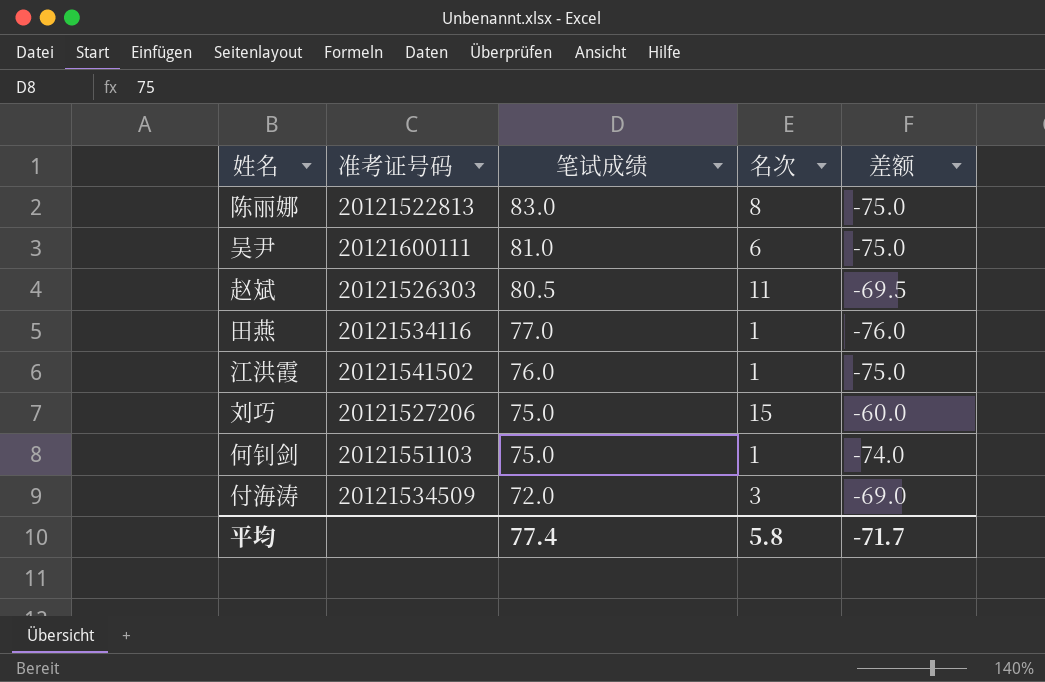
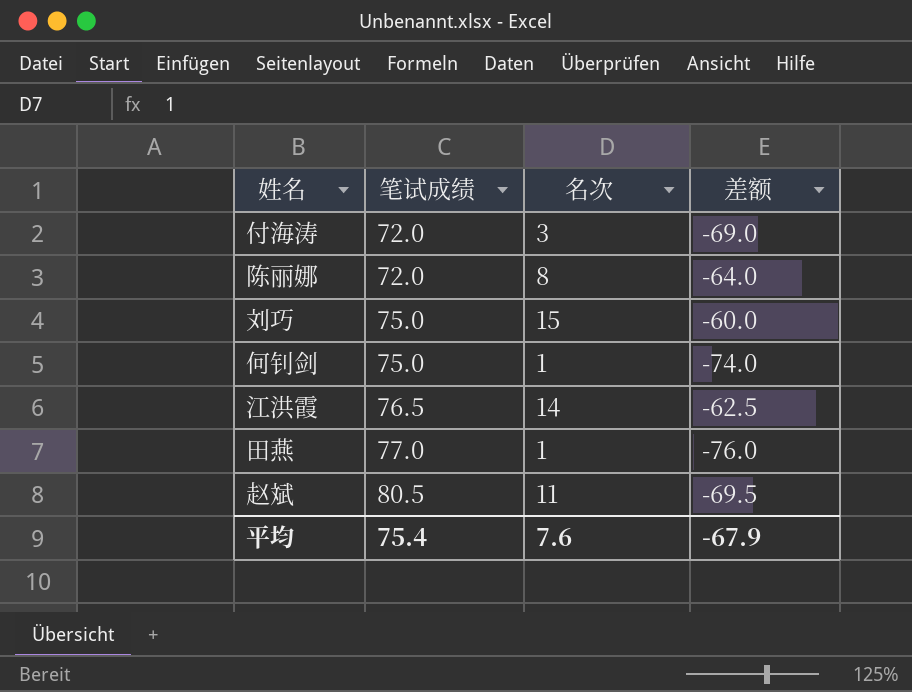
row order: 笔试成绩 descending -> 笔试成绩 ascending
column 准考证号码 | position: 2 -> none
row 吴尹: 20121600111 | 81.0 | 6 | -75.0 -> none
陈丽娜 | 笔试成绩: 83.0 -> 72.0
陈丽娜 | 差额: -75.0 -> -64.0
江洪霞 | 笔试成绩: 76.0 -> 76.5
江洪霞 | 名次: 1 -> 14
江洪霞 | 差额: -75.0 -> -62.5
平均 | 笔试成绩: 77.4 -> 75.4
平均 | 名次: 5.8 -> 7.6
平均 | 差额: -71.7 -> -67.9

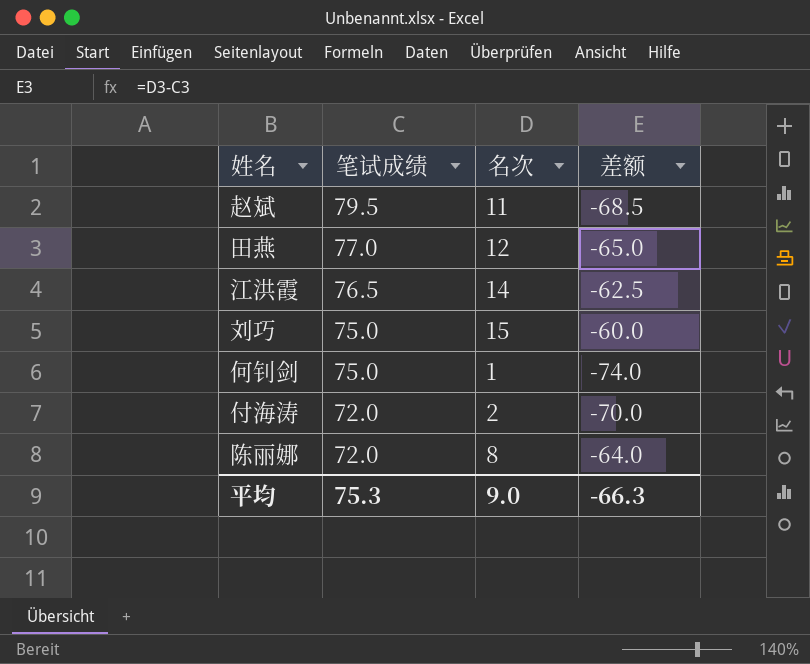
row order: 笔试成绩 ascending -> 笔试成绩 descending
赵斌 | 笔试成绩: 80.5 -> 79.5
赵斌 | 差额: -69.5 -> -68.5
田燕 | 名次: 1 -> 12
田燕 | 差额: -76.0 -> -65.0
付海涛 | 名次: 3 -> 2
付海涛 | 差额: -69.0 -> -70.0
平均 | 笔试成绩: 75.4 -> 75.3
平均 | 名次: 7.6 -> 9.0
平均 | 差额: -67.9 -> -66.3

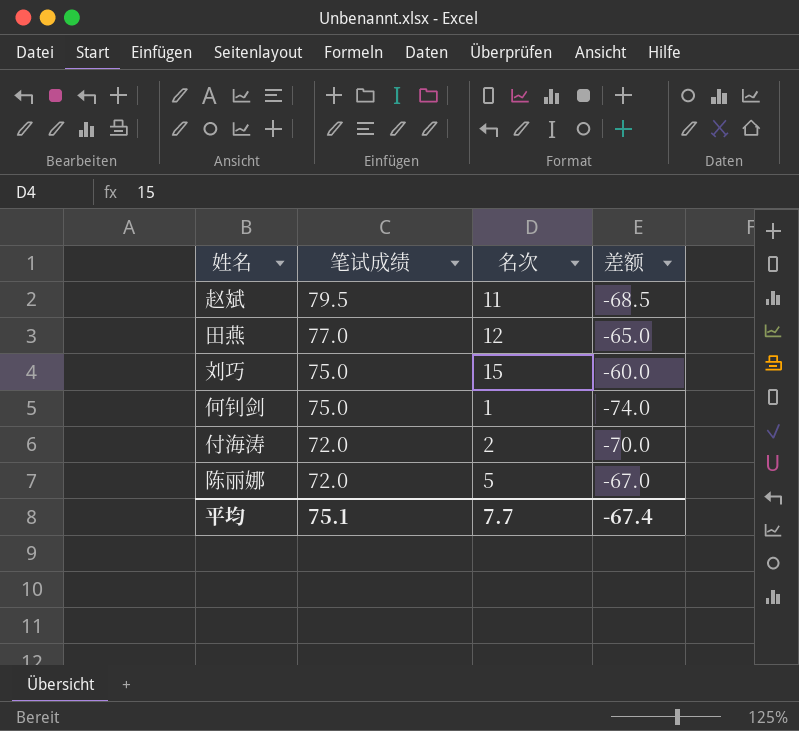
row 江洪霞: 76.5 | 14 | -62.5 -> none
陈丽娜 | 名次: 8 -> 5
陈丽娜 | 差额: -64.0 -> -67.0
平均 | 笔试成绩: 75.3 -> 75.1
平均 | 名次: 9.0 -> 7.7
平均 | 差额: -66.3 -> -67.4

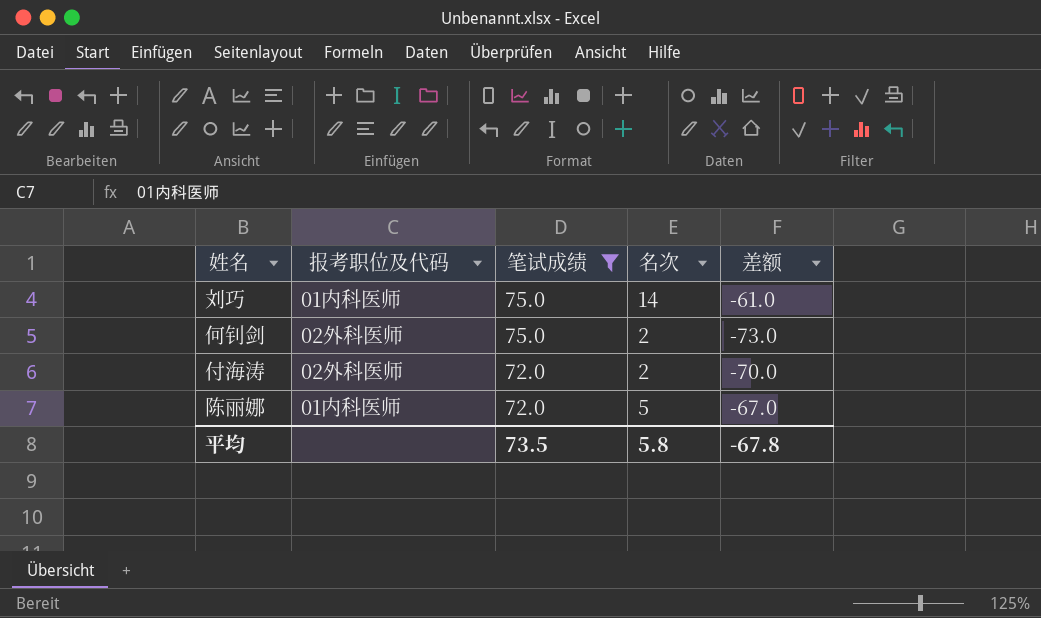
filter: none -> 笔试成绩 <= 75.0
column 报考职位及代码 | position: none -> 2
刘巧 | 名次: 15 -> 14
刘巧 | 差额: -60.0 -> -61.0
何钊剑 | 名次: 1 -> 2
何钊剑 | 差额: -74.0 -> -73.0
平均 | 笔试成绩: 75.1 -> 73.5
平均 | 名次: 7.7 -> 5.8
平均 | 差额: -67.4 -> -67.8

